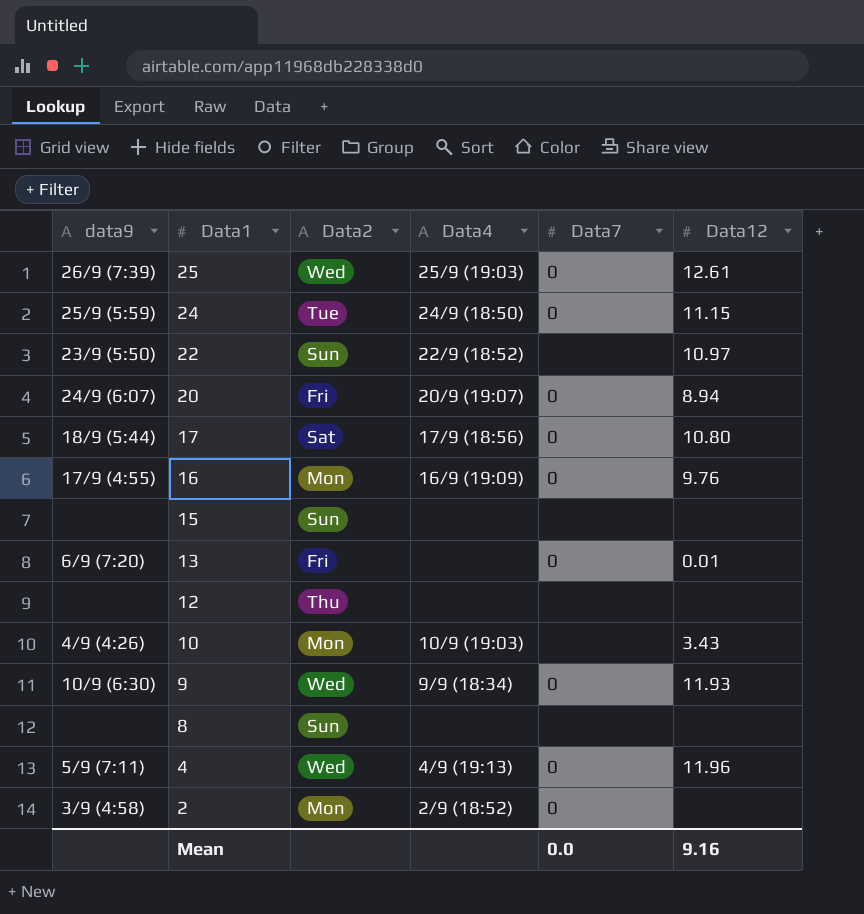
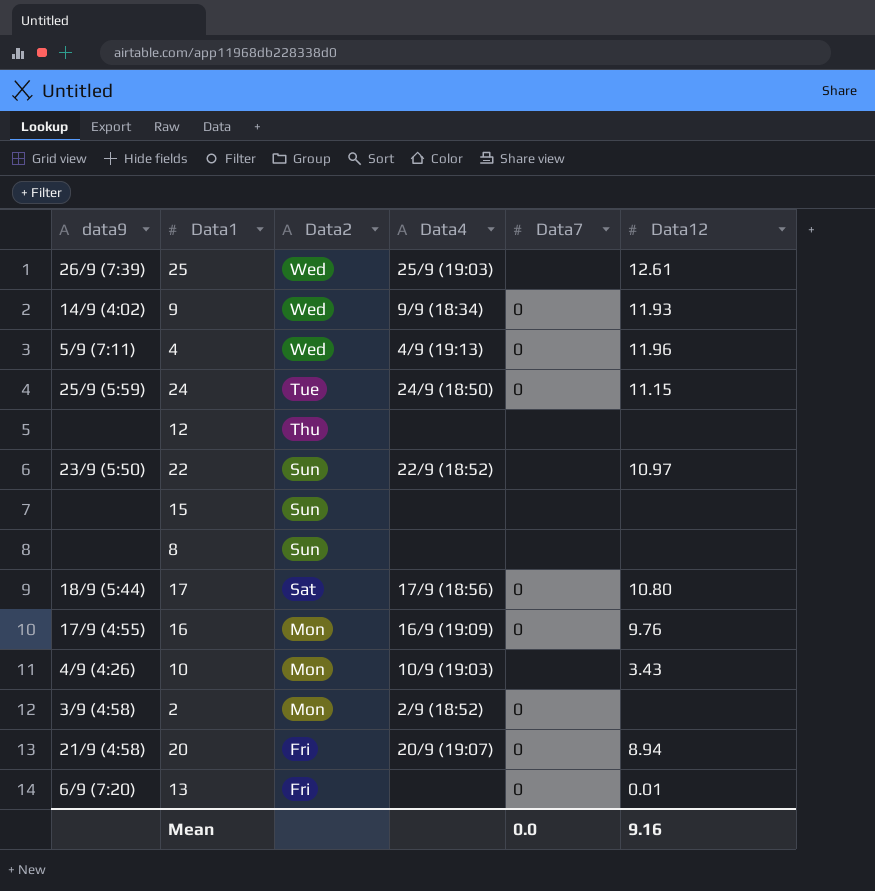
row order: Data1 descending -> Data2 descending
25 | Data7: 0 -> none
9 | data9: 10/9 (6:30) -> 14/9 (4:02)
20 | data9: 24/9 (6:07) -> 21/9 (4:58)

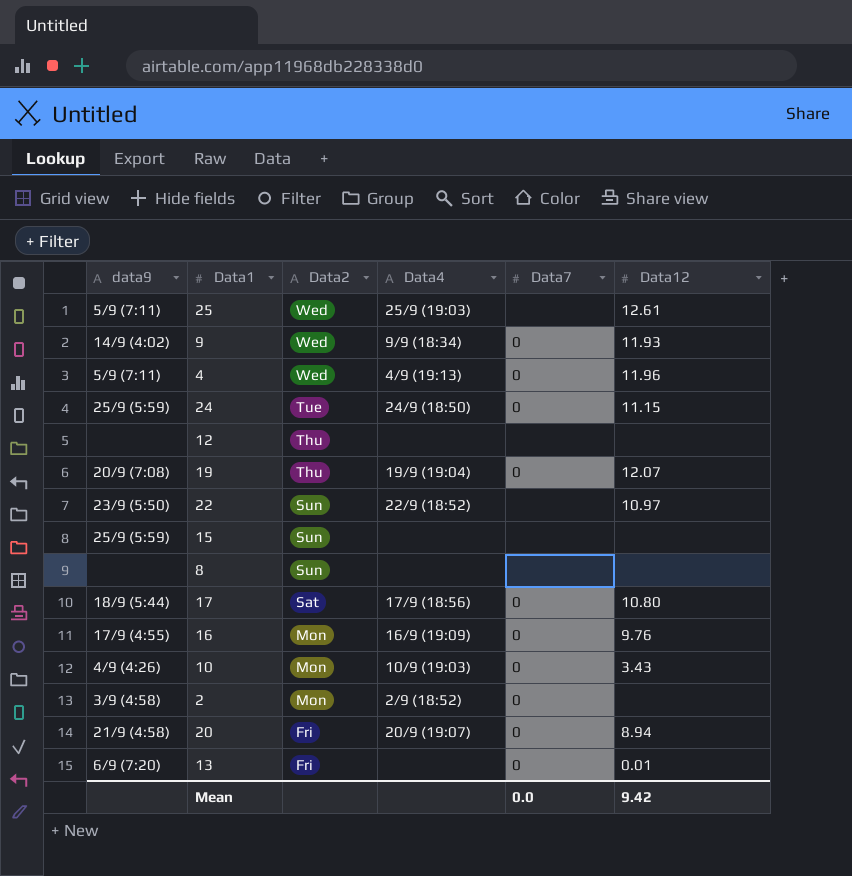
25 | data9: 26/9 (7:39) -> 5/9 (7:11)
row 19: none -> 20/9 (7:08) | Thu | 19/9 (19:04) | 0 | 12.07
15 | data9: none -> 25/9 (5:59)
10 | Data7: none -> 0
Mean | Data12: 9.16 -> 9.42

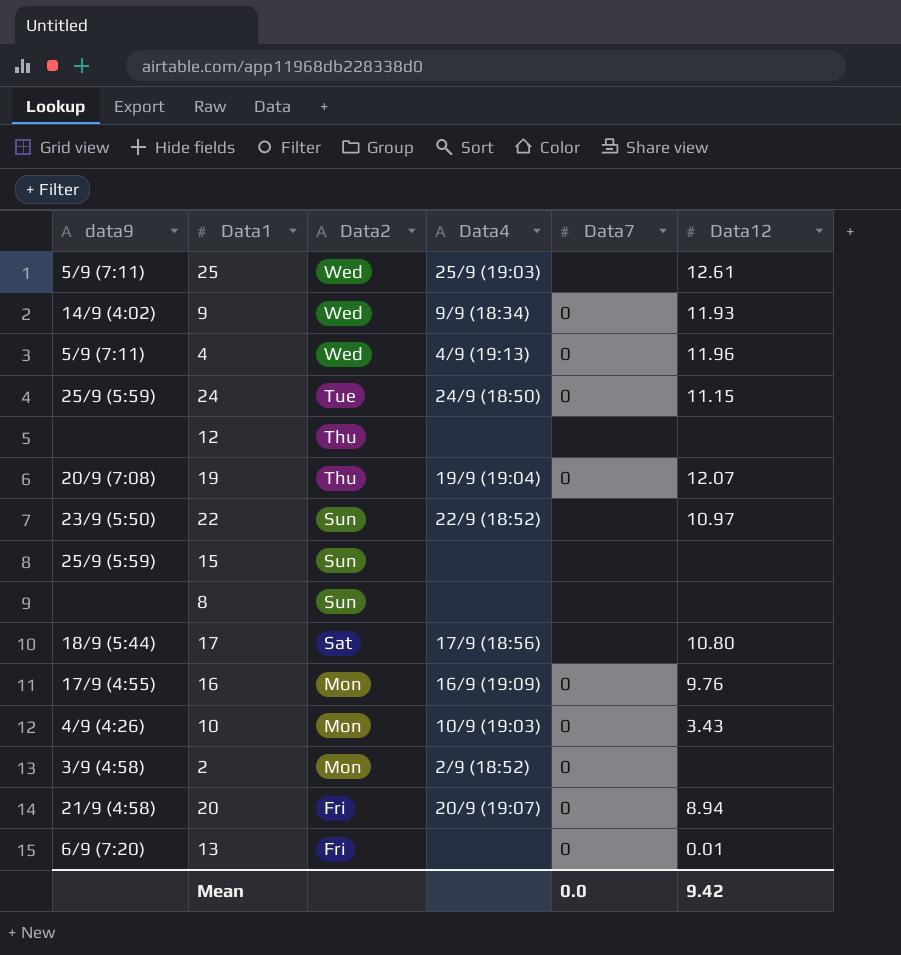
17 | Data7: 0 -> none

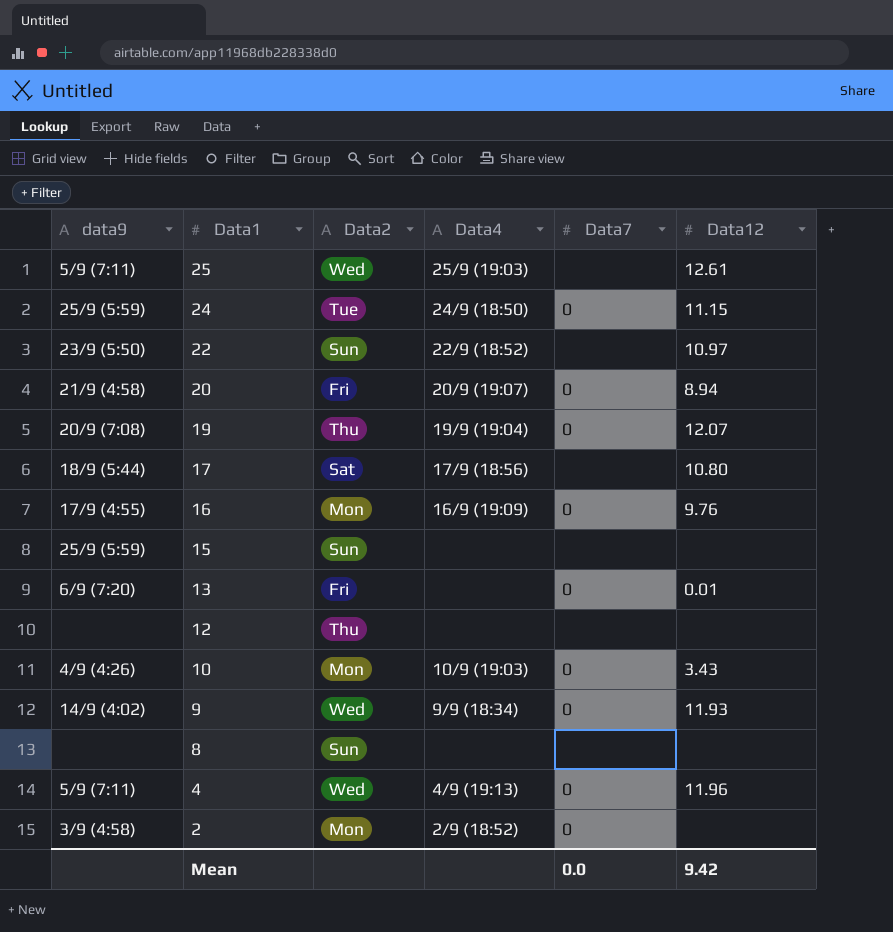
row order: Data2 descending -> Data1 descending

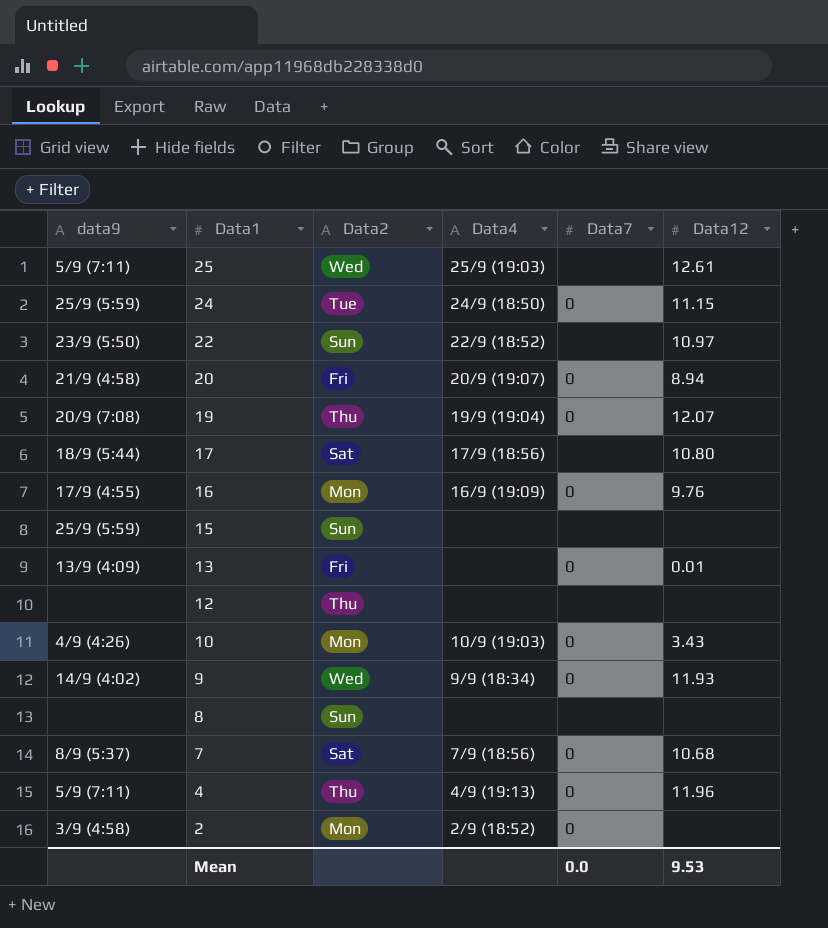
13 | data9: 6/9 (7:20) -> 13/9 (4:09)
row 7: none -> 8/9 (5:37) | Sat | 7/9 (18:56) | 0 | 10.68
4 | Data2: Wed -> Thu
Mean | Data12: 9.42 -> 9.53

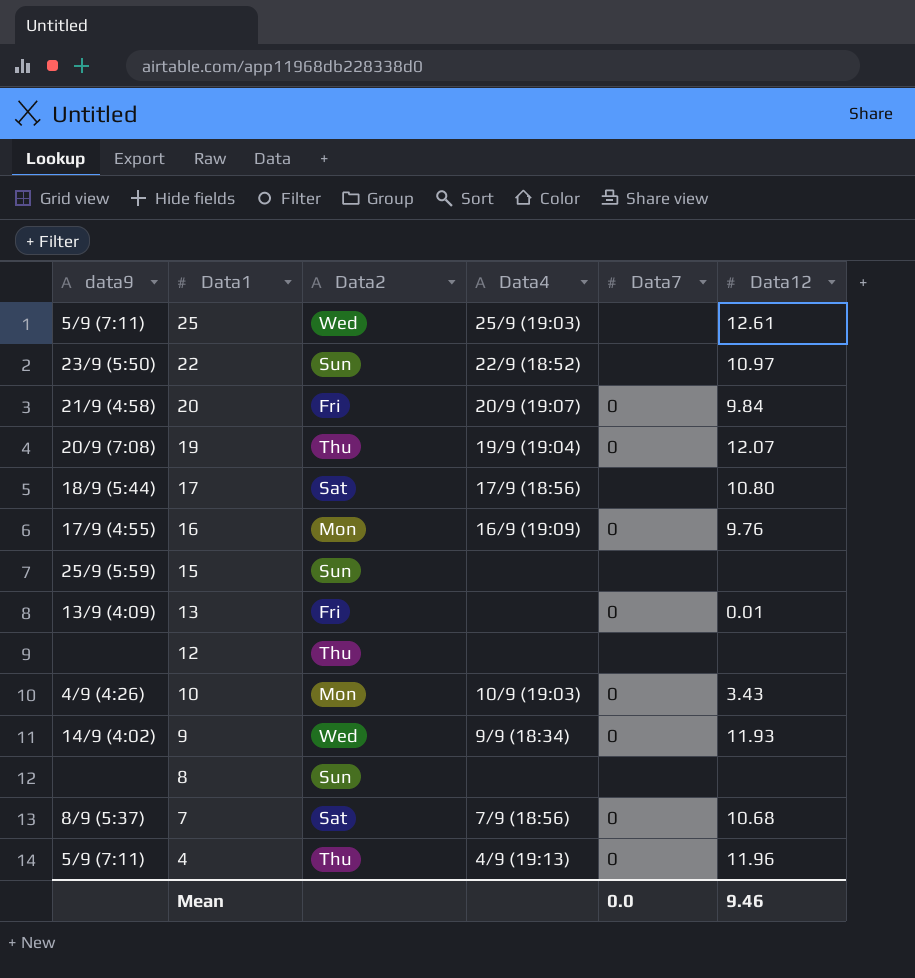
row 24: 25/9 (5:59) | Tue | 24/9 (18:50) | 0 | 11.15 -> none
row 2: 3/9 (4:58) | Mon | 2/9 (18:52) | 0 | none -> none
20 | Data12: 8.94 -> 9.84
Mean | Data12: 9.53 -> 9.46

